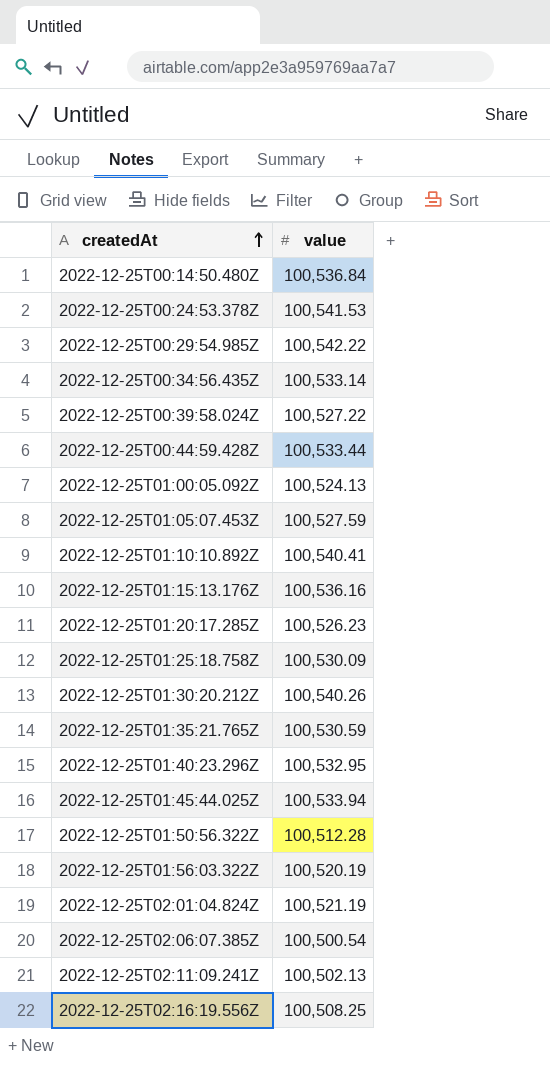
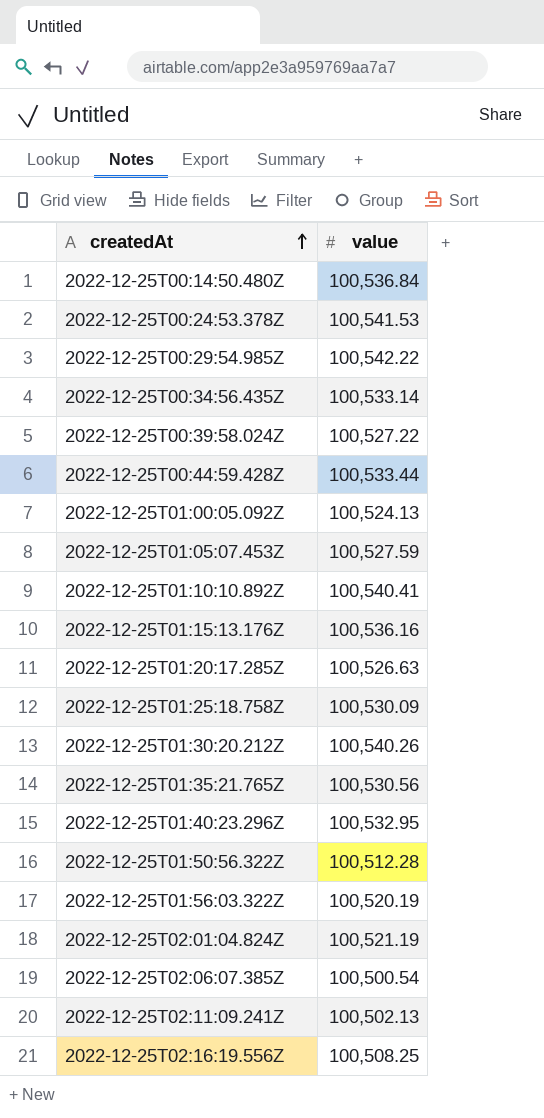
row 2022-12-25T01:45:44.025Z: 100,533.94 -> none
2022-12-25T01:20:17.285Z | value: 100,526.23 -> 100,526.63
2022-12-25T01:35:21.765Z | value: 100,530.59 -> 100,530.56

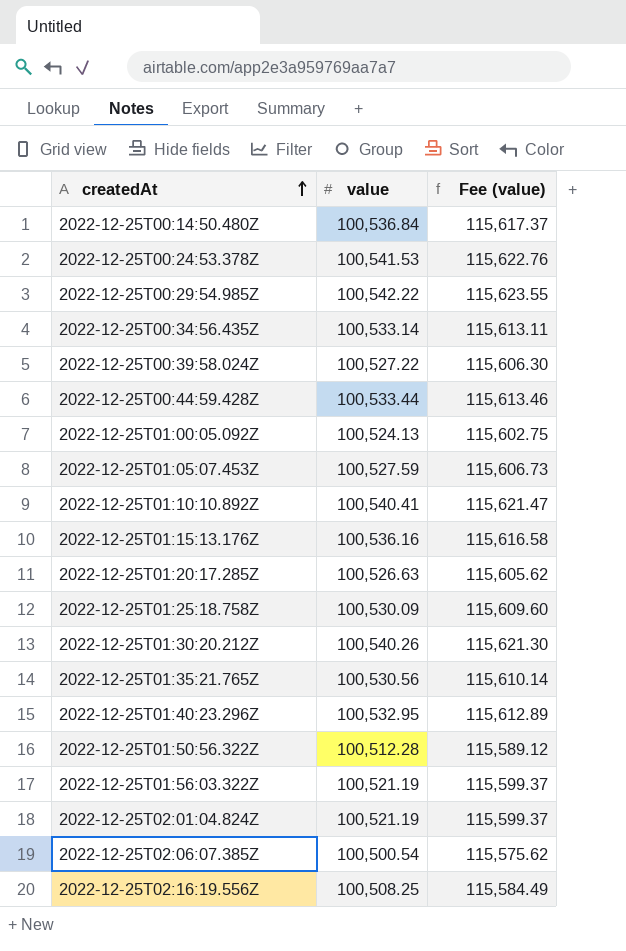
column Fee (value) | formula: none -> [value] * 1.15
row 2022-12-25T02:11:09.241Z: 100,502.13 -> none
2022-12-25T01:56:03.322Z | value: 100,520.19 -> 100,521.19

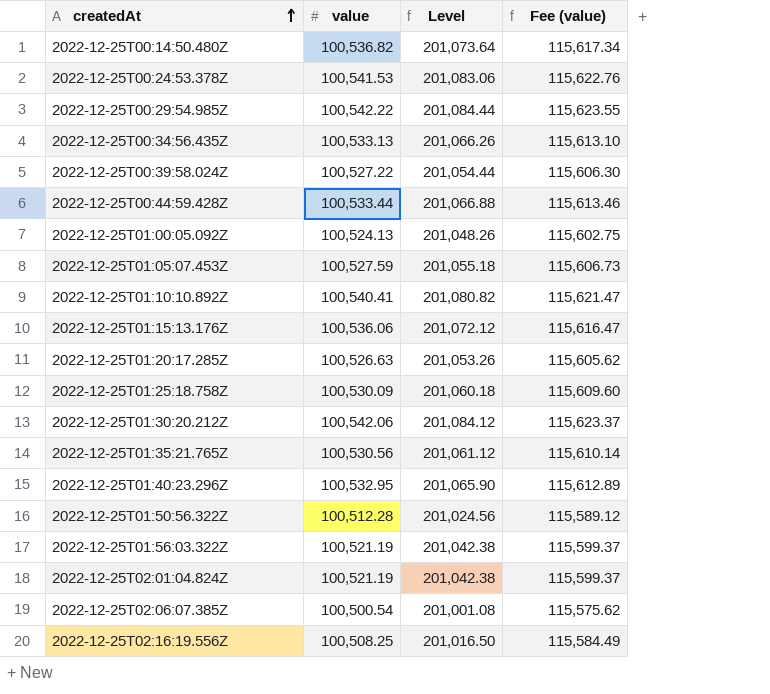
column Level | formula: none -> [value] * 2
2022-12-25T00:14:50.480Z | value: 100,536.84 -> 100,536.82
2022-12-25T00:14:50.480Z | Fee (value): 115,617.37 -> 115,617.34
2022-12-25T00:34:56.435Z | value: 100,533.14 -> 100,533.13
2022-12-25T00:34:56.435Z | Fee (value): 115,613.11 -> 115,613.10
2022-12-25T01:15:13.176Z | value: 100,536.16 -> 100,536.06
2022-12-25T01:15:13.176Z | Fee (value): 115,616.58 -> 115,616.47
2022-12-25T01:30:20.212Z | value: 100,540.26 -> 100,542.06
2022-12-25T01:30:20.212Z | Fee (value): 115,621.30 -> 115,623.37

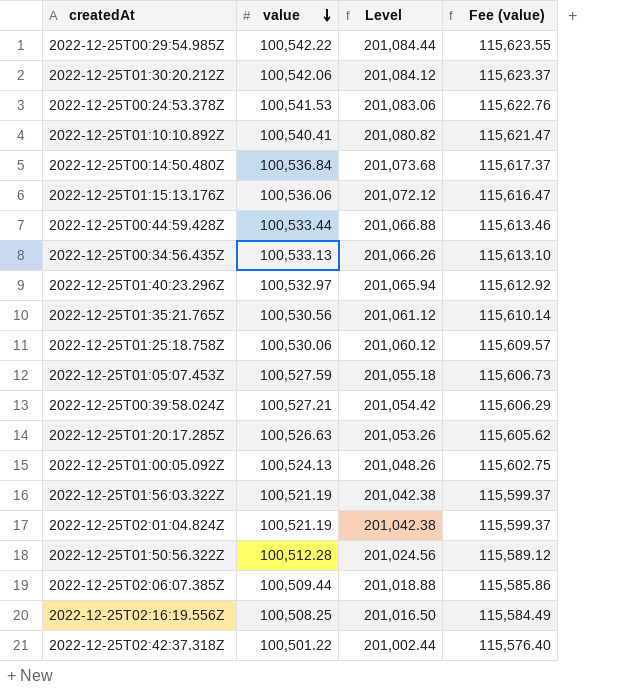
row order: createdAt ascending -> value descending
2022-12-25T00:14:50.480Z | value: 100,536.82 -> 100,536.84
2022-12-25T00:14:50.480Z | Level: 201,073.64 -> 201,073.68
2022-12-25T00:14:50.480Z | Fee (value): 115,617.34 -> 115,617.37
2022-12-25T01:40:23.296Z | value: 100,532.95 -> 100,532.97
2022-12-25T01:40:23.296Z | Level: 201,065.90 -> 201,065.94
2022-12-25T01:40:23.296Z | Fee (value): 115,612.89 -> 115,612.92
2022-12-25T01:25:18.758Z | value: 100,530.09 -> 100,530.06
2022-12-25T01:25:18.758Z | Level: 201,060.18 -> 201,060.12
2022-12-25T01:25:18.758Z | Fee (value): 115,609.60 -> 115,609.57
2022-12-25T00:39:58.024Z | value: 100,527.22 -> 100,527.21
2022-12-25T00:39:58.024Z | Level: 201,054.44 -> 201,054.42
2022-12-25T00:39:58.024Z | Fee (value): 115,606.30 -> 115,606.29
2022-12-25T02:06:07.385Z | value: 100,500.54 -> 100,509.44
2022-12-25T02:06:07.385Z | Level: 201,001.08 -> 201,018.88
2022-12-25T02:06:07.385Z | Fee (value): 115,575.62 -> 115,585.86
row 2022-12-25T02:42:37.318Z: none -> 100,501.22 | 201,002.44 | 115,576.40

